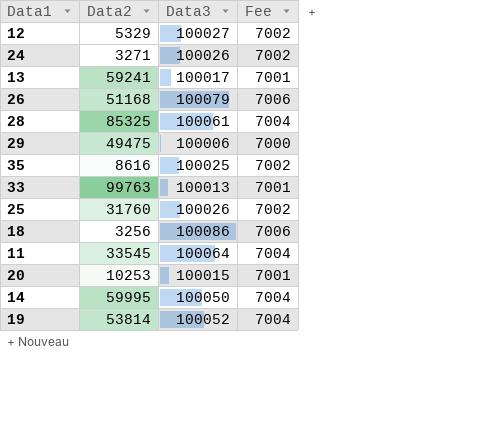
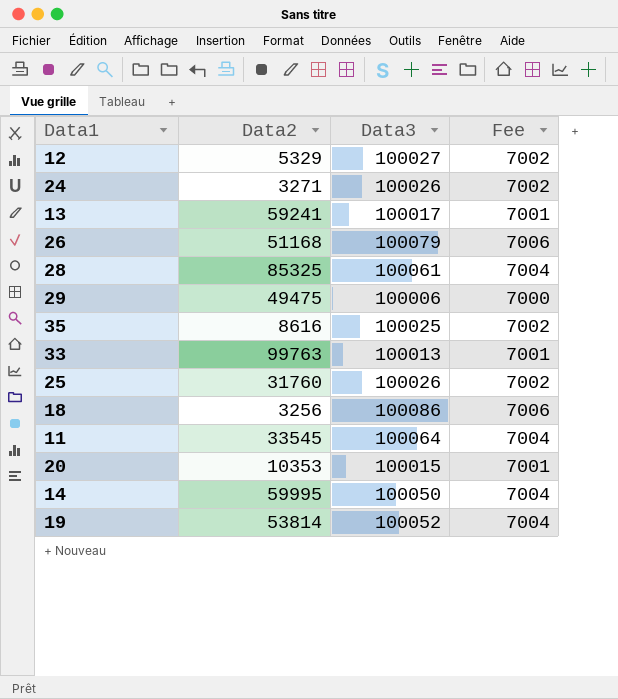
20 | Data2: 10253 -> 10353

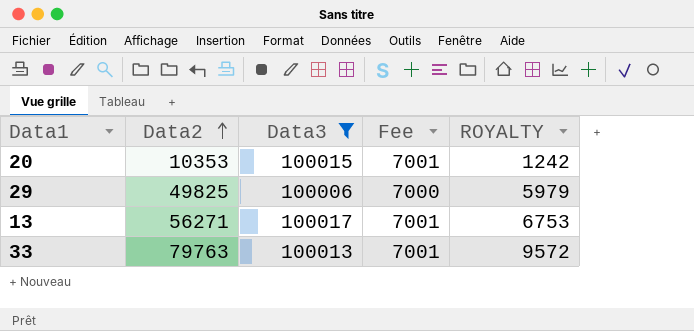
filter: none -> Data3 <= 100017
row order: none -> Data2 ascending
column ROYALTY | formula: none -> [Data2] * 0.12
29 | Data2: 49475 -> 49825
13 | Data2: 59241 -> 56271
33 | Data2: 99763 -> 79763

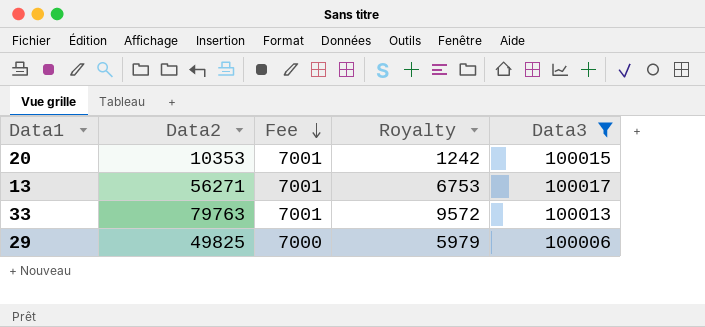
row order: Data2 ascending -> Fee descending
column name: ROYALTY -> Royalty
column Data3 | position: 3 -> 5

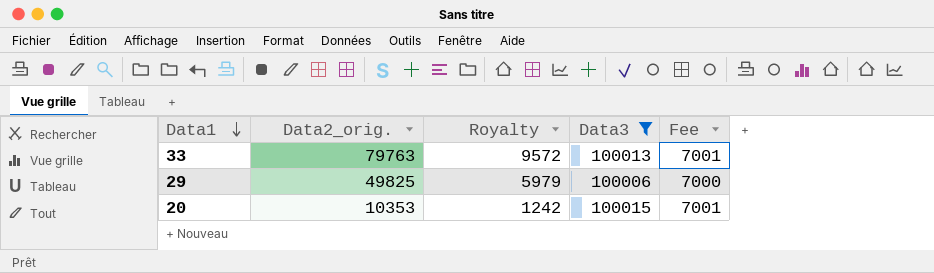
row order: Fee descending -> Data1 descending
column name: Data2 -> Data2_orig.
column Fee | position: 3 -> 5
row 13: 56271 | 7001 | 6753 | 100017 -> none

